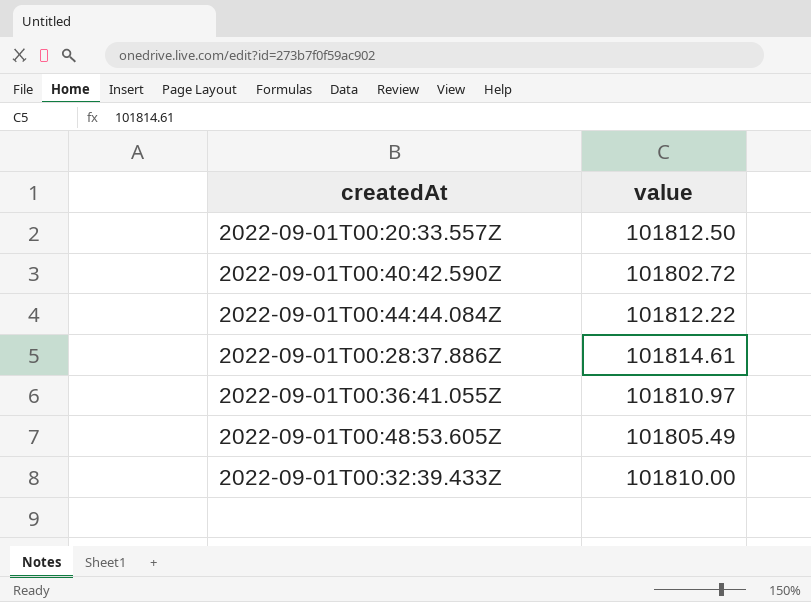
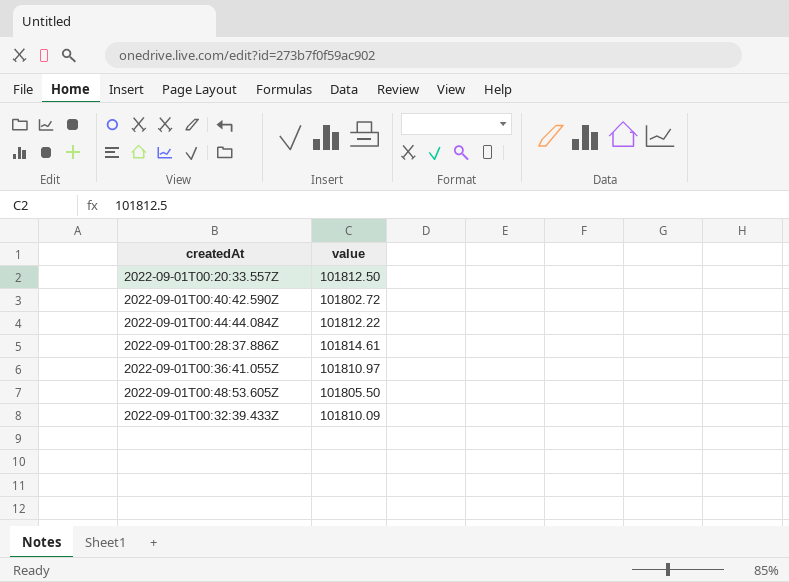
2022-09-01T00:48:53.605Z | value: 101805.49 -> 101805.50
2022-09-01T00:32:39.433Z | value: 101810.00 -> 101810.09

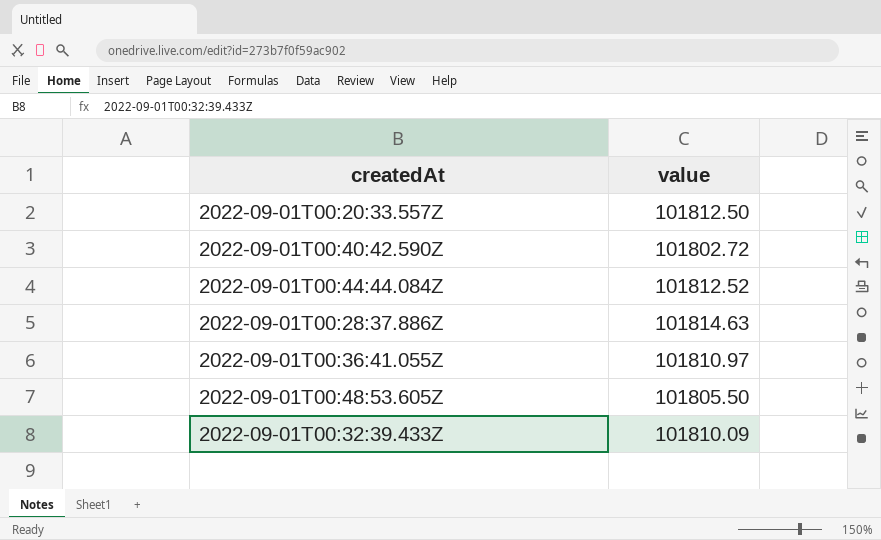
2022-09-01T00:44:44.084Z | value: 101812.22 -> 101812.52
2022-09-01T00:28:37.886Z | value: 101814.61 -> 101814.63

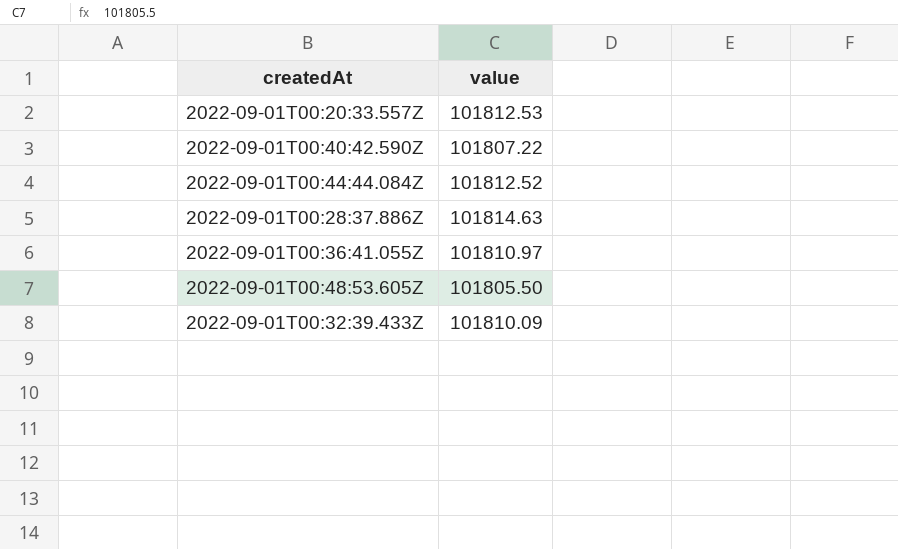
2022-09-01T00:20:33.557Z | value: 101812.50 -> 101812.53
2022-09-01T00:40:42.590Z | value: 101802.72 -> 101807.22

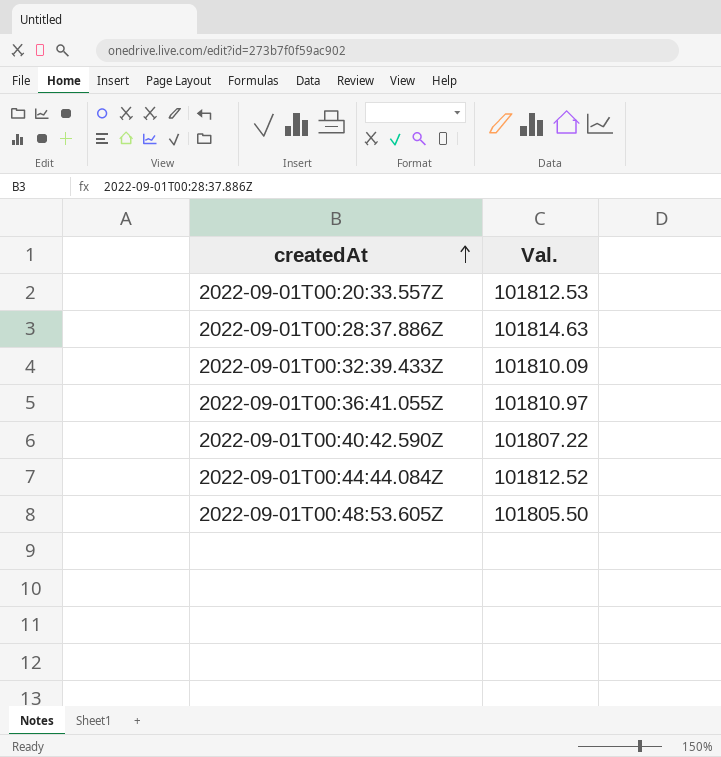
row order: none -> createdAt ascending
column name: value -> Val.

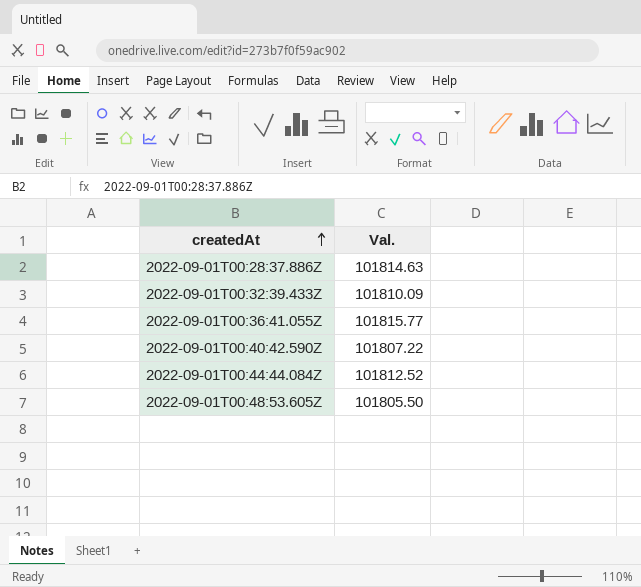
row 2022-09-01T00:20:33.557Z: 101812.53 -> none
2022-09-01T00:36:41.055Z | Val.: 101810.97 -> 101815.77

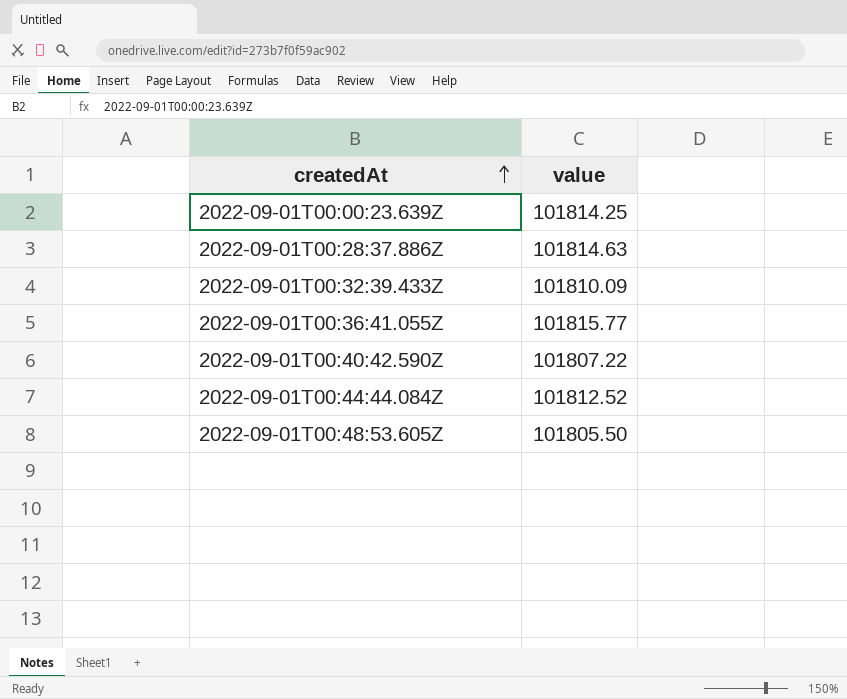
column name: Val. -> value
row 2022-09-01T00:00:23.639Z: none -> 101814.25

